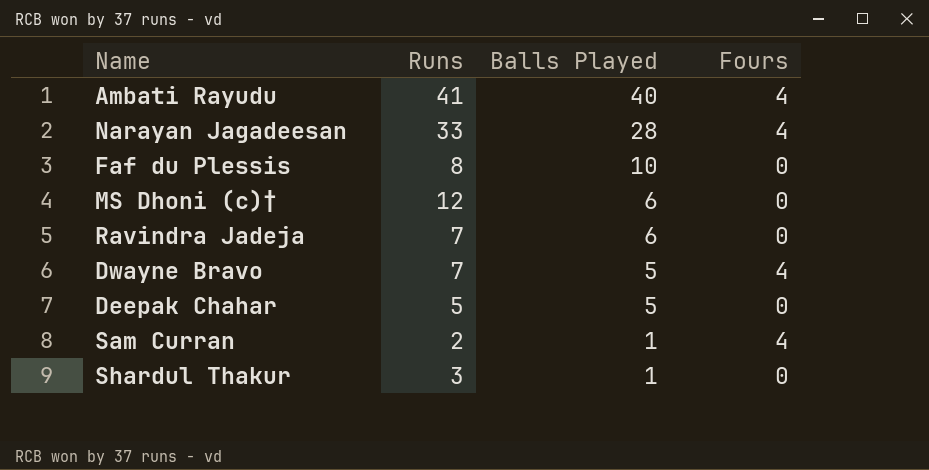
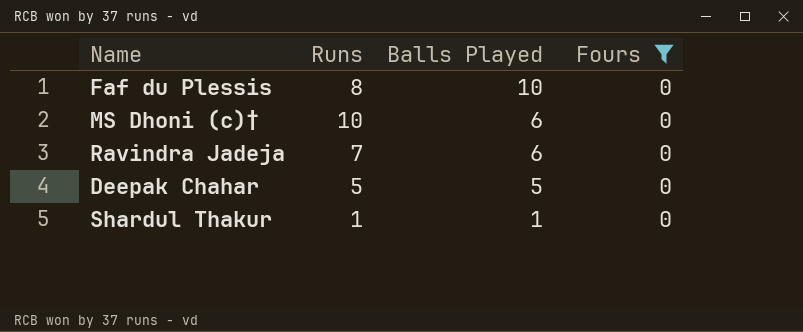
filter: none -> Fours = 0
MS Dhoni (c)† | Runs: 12 -> 10
Shardul Thakur | Runs: 3 -> 1

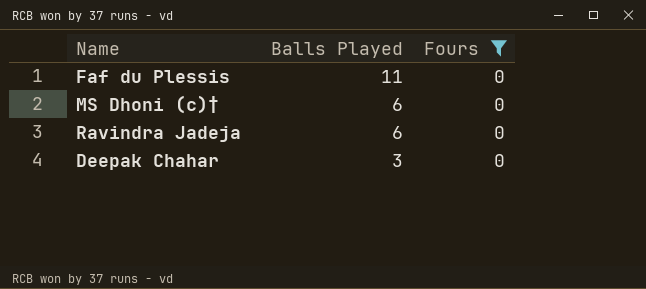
column Runs | position: 2 -> none
row Shardul Thakur: 1 | 1 | 0 -> none
Faf du Plessis | Balls Played: 10 -> 11
Deepak Chahar | Balls Played: 5 -> 3

